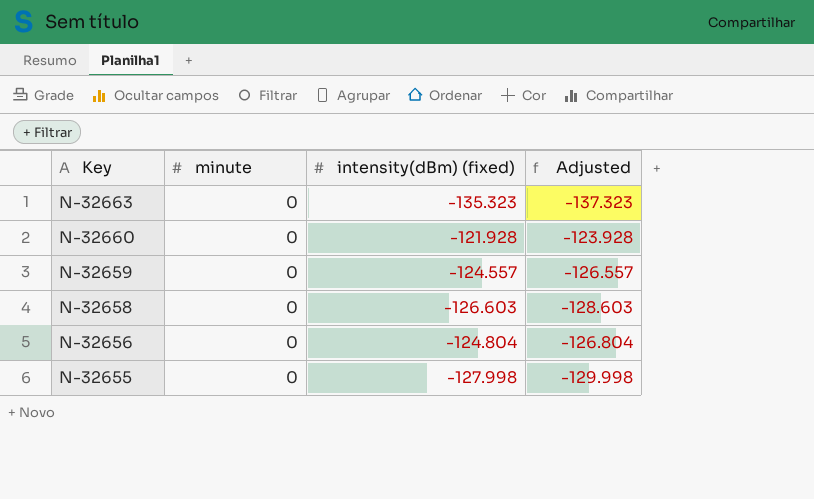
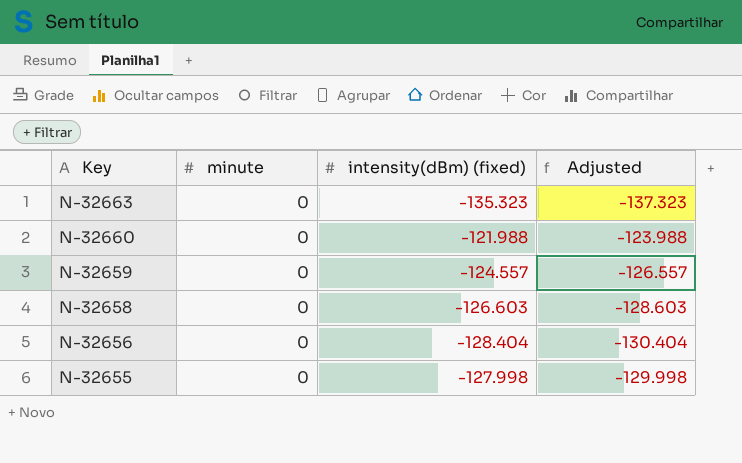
N-32660 | intensity(dBm) (fixed): -121.928 -> -121.988
N-32660 | Adjusted: -123.928 -> -123.988
N-32656 | intensity(dBm) (fixed): -124.804 -> -128.404
N-32656 | Adjusted: -126.804 -> -130.404

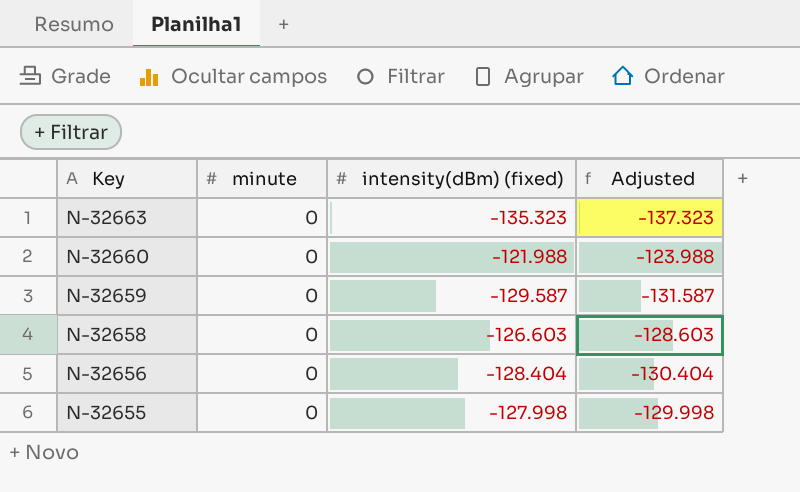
N-32659 | intensity(dBm) (fixed): -124.557 -> -129.587
N-32659 | Adjusted: -126.557 -> -131.587

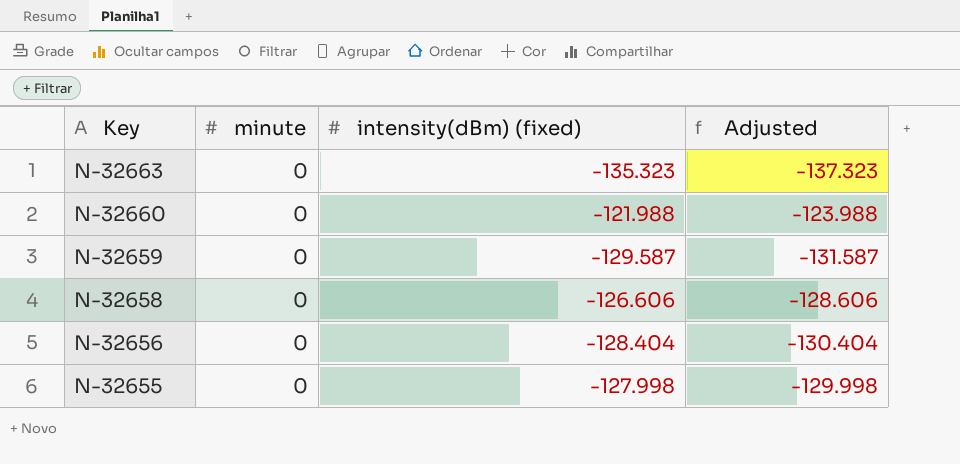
N-32658 | intensity(dBm) (fixed): -126.603 -> -126.606
N-32658 | Adjusted: -128.603 -> -128.606

